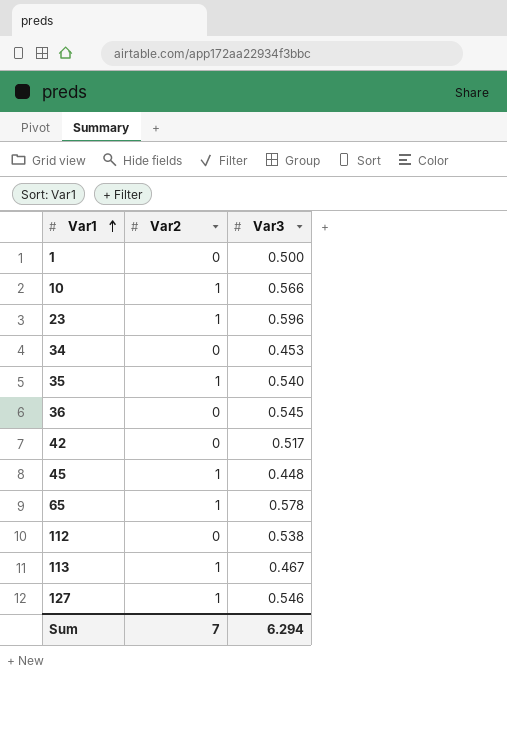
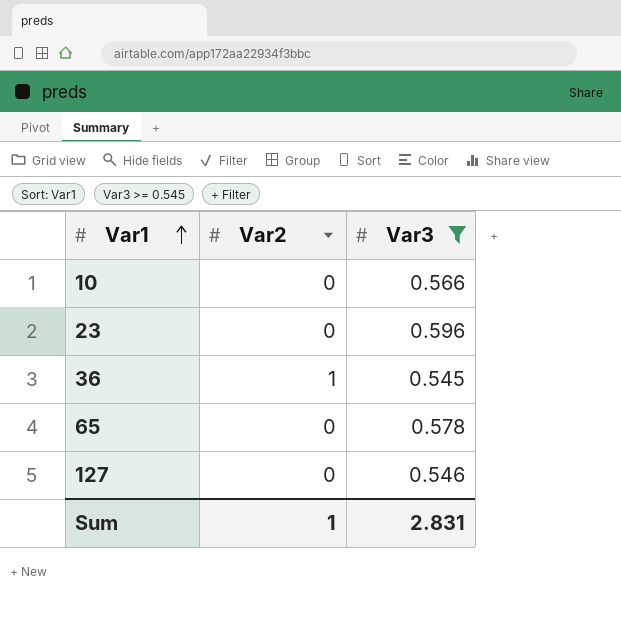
filter: none -> Var3 >= 0.545
10 | Var2: 1 -> 0
23 | Var2: 1 -> 0
36 | Var2: 0 -> 1
65 | Var2: 1 -> 0
127 | Var2: 1 -> 0
Sum | Var2: 7 -> 1
Sum | Var3: 6.294 -> 2.831

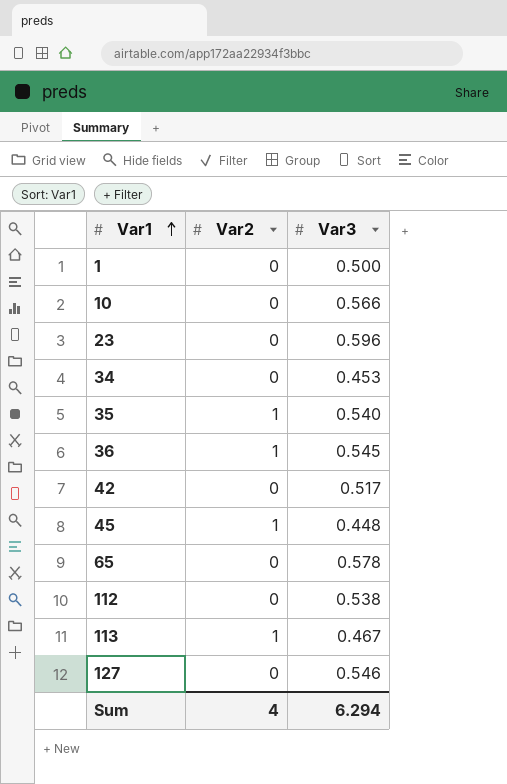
filter: Var3 >= 0.545 -> none
Sum | Var2: 1 -> 4
Sum | Var3: 2.831 -> 6.294

